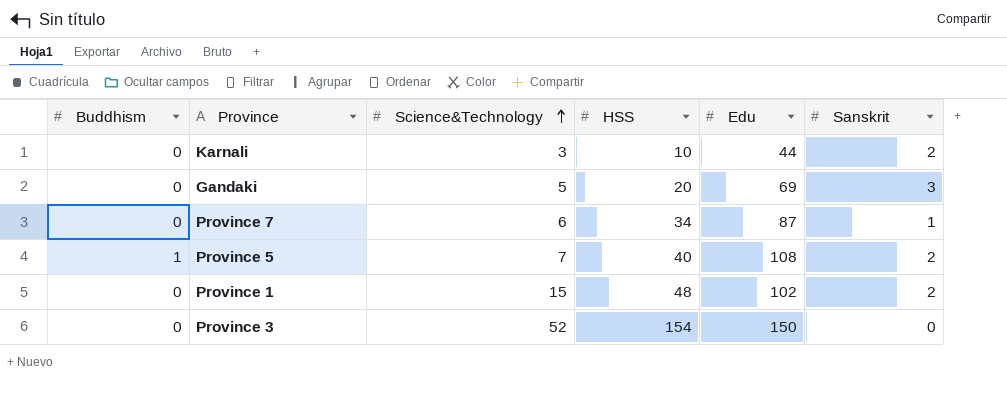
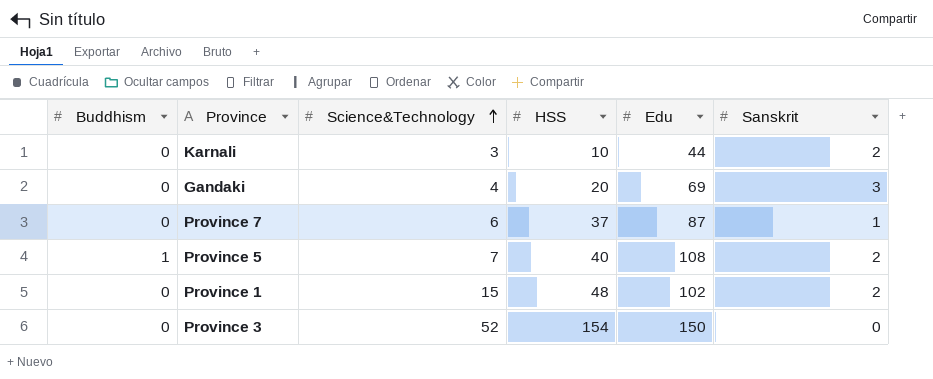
Gandaki | Science&Technology: 5 -> 4
Province 7 | HSS: 34 -> 37

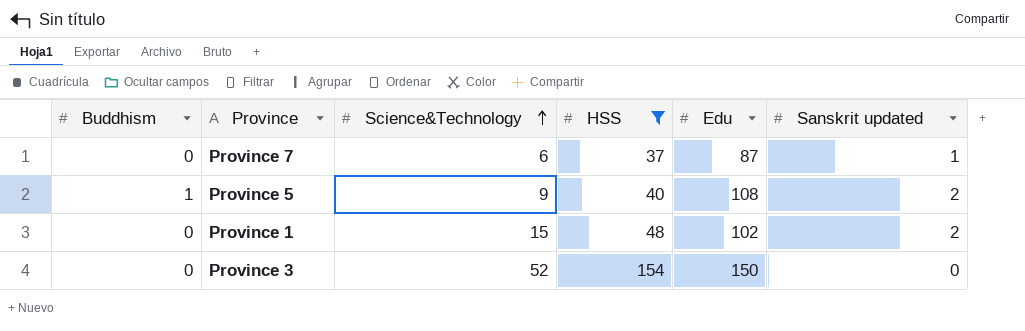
filter: none -> HSS >= 37
column name: Sanskrit -> Sanskrit updated
Province 5 | Science&Technology: 7 -> 9

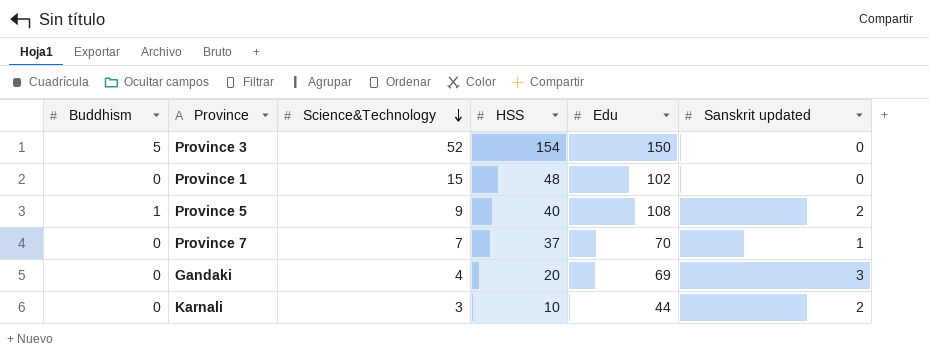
filter: HSS >= 37 -> none
row order: Science&Technology ascending -> Science&Technology descending
Province 3 | Buddhism: 0 -> 5
Province 1 | Sanskrit updated: 2 -> 0
Province 7 | Science&Technology: 6 -> 7
Province 7 | Edu: 87 -> 70

